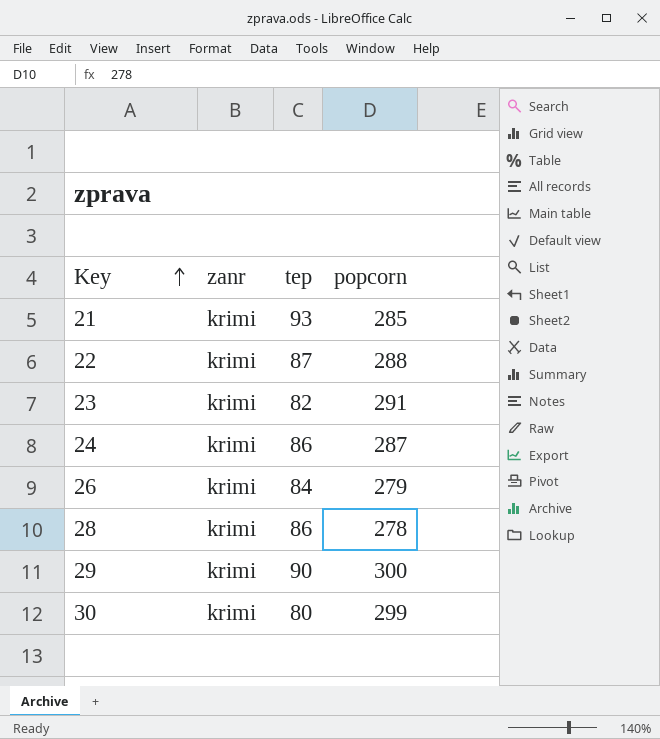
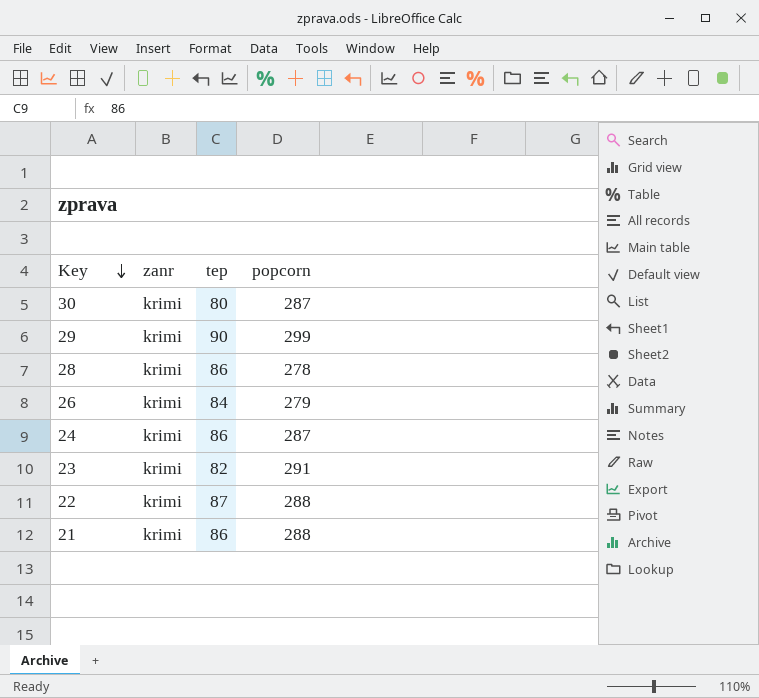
row order: Key ascending -> Key descending
30 | popcorn: 299 -> 287
29 | popcorn: 300 -> 299
21 | tep: 93 -> 86
21 | popcorn: 285 -> 288

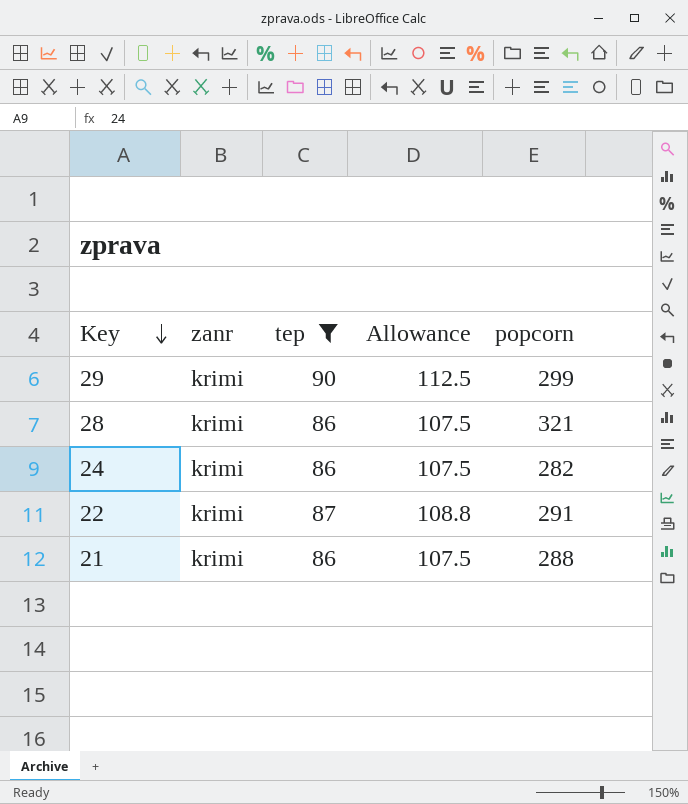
filter: none -> tep >= 86
column Allowance | formula: none -> [tep] * 1.25
28 | popcorn: 278 -> 321
24 | popcorn: 287 -> 282
22 | popcorn: 288 -> 291

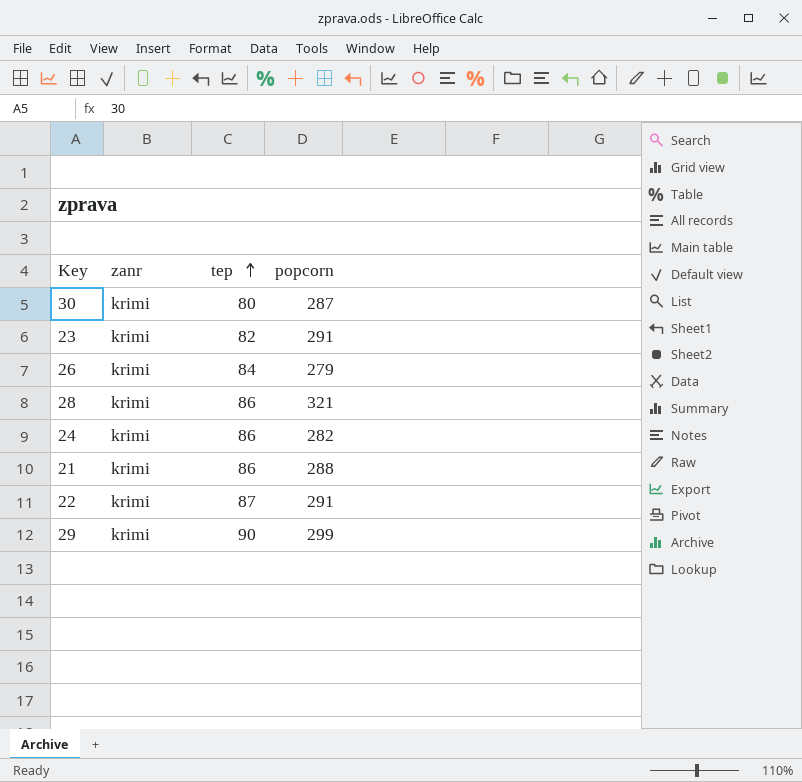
filter: tep >= 86 -> none
row order: Key descending -> tep ascending
column Allowance | formula: [tep] * 1.25 -> none

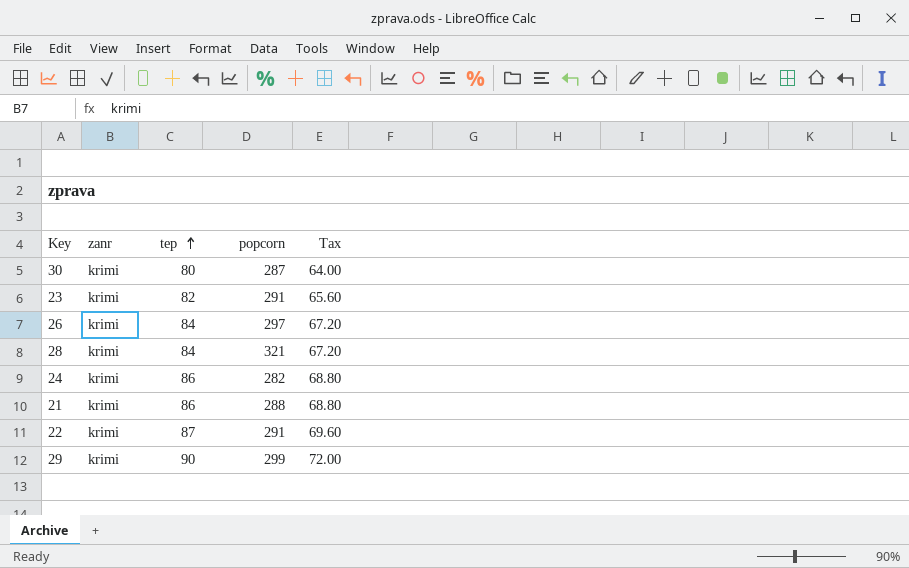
column Tax | formula: none -> [tep] * 0.8
26 | popcorn: 279 -> 297
28 | tep: 86 -> 84

